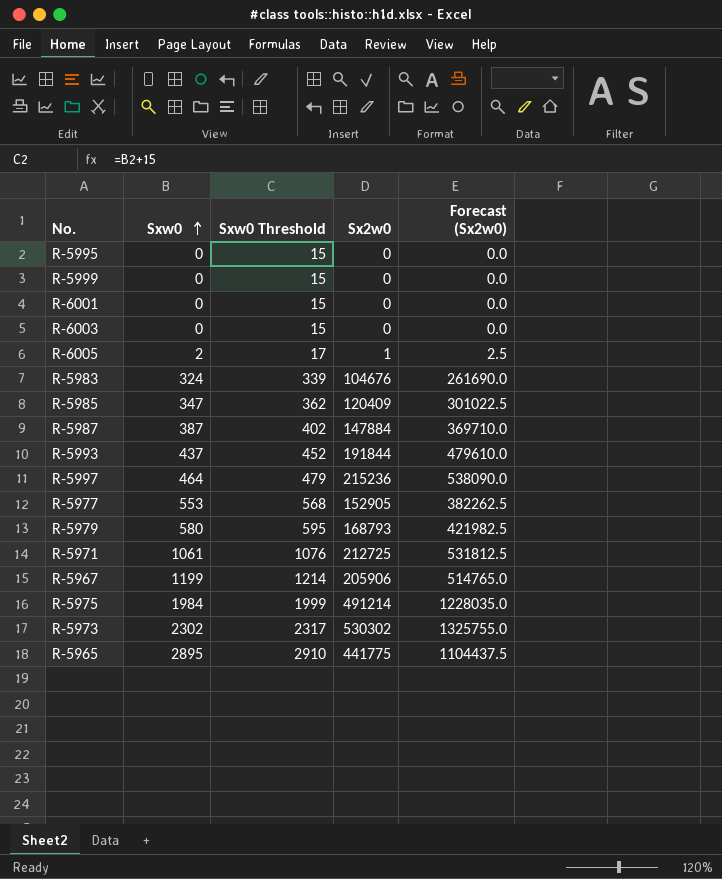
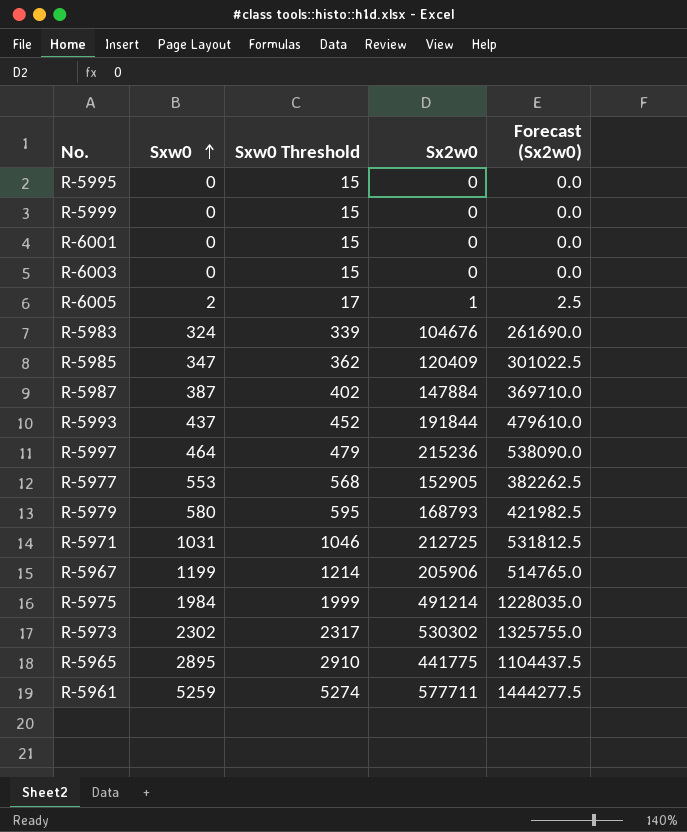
R-5971 | Sxw0: 1061 -> 1031
R-5971 | Sxw0 Threshold: 1076 -> 1046
row R-5961: none -> 5259 | 5274 | 577711 | 1444277.5

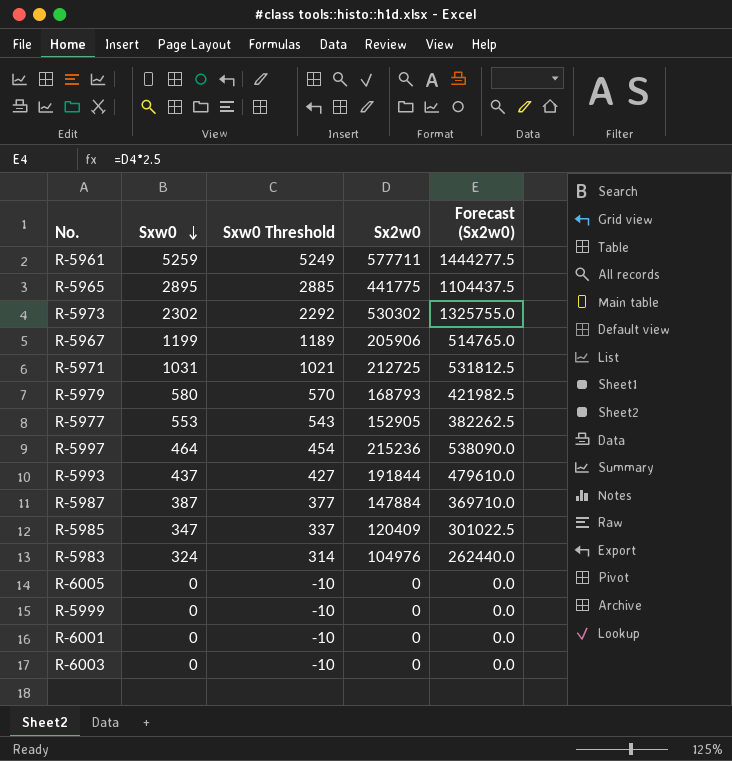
row order: Sxw0 ascending -> Sxw0 descending
column Sxw0 Threshold | formula: [Sxw0] + 15 -> [Sxw0] - 10
row R-5995: 0 | 15 | 0 | 0.0 -> none
row R-5975: 1984 | 1999 | 491214 | 1228035.0 -> none
R-5983 | Sx2w0: 104676 -> 104976
R-5983 | Forecast (Sx2w0): 261690.0 -> 262440.0
R-6005 | Sxw0: 2 -> 0
R-6005 | Sx2w0: 1 -> 0
R-6005 | Forecast (Sx2w0): 2.5 -> 0.0

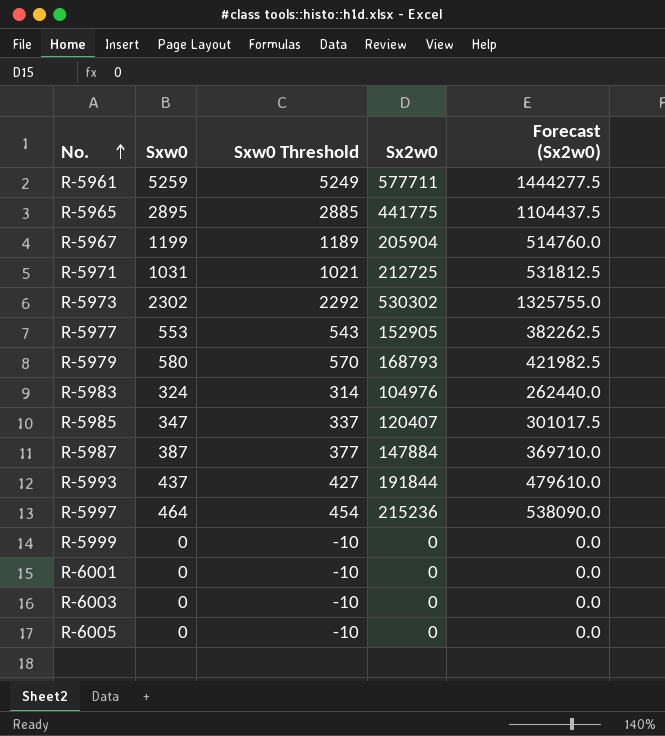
row order: Sxw0 descending -> No. ascending
R-5967 | Sx2w0: 205906 -> 205904
R-5967 | Forecast (Sx2w0): 514765.0 -> 514760.0
R-5985 | Sx2w0: 120409 -> 120407
R-5985 | Forecast (Sx2w0): 301022.5 -> 301017.5

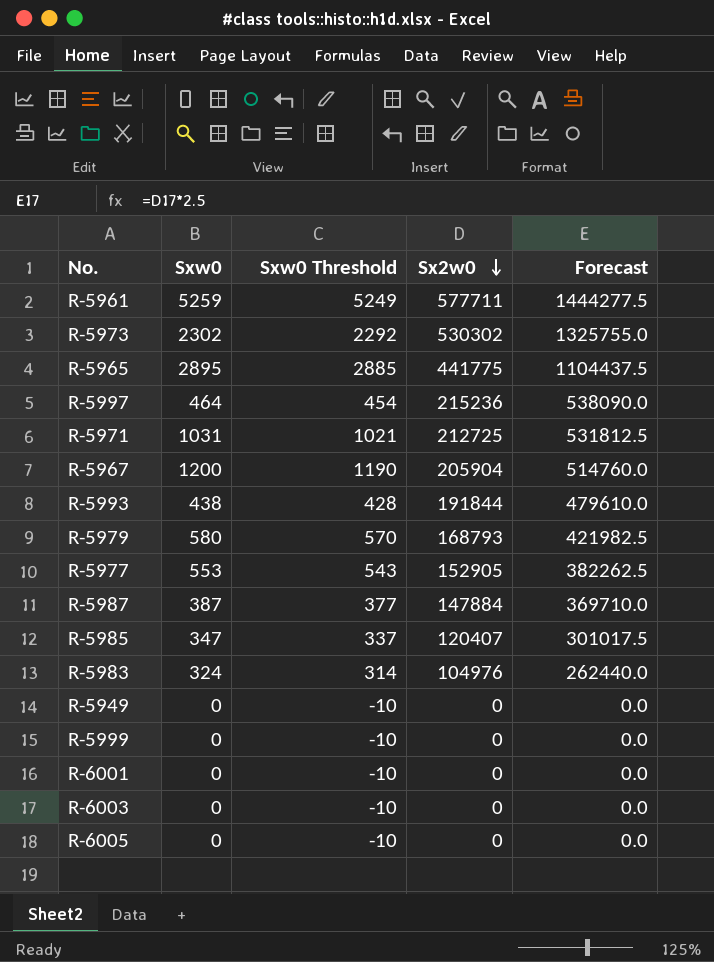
row order: No. ascending -> Sx2w0 descending
column name: Forecast (Sx2w0) -> Forecast
R-5967 | Sxw0: 1199 -> 1200
R-5967 | Sxw0 Threshold: 1189 -> 1190
R-5993 | Sxw0: 437 -> 438
R-5993 | Sxw0 Threshold: 427 -> 428
row R-5949: none -> 0 | -10 | 0 | 0.0

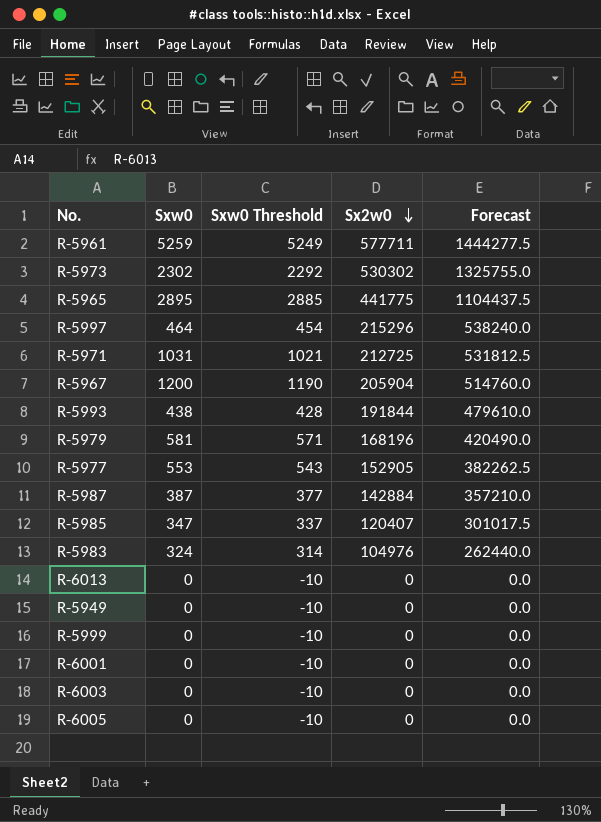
R-5997 | Sx2w0: 215236 -> 215296
R-5997 | Forecast: 538090.0 -> 538240.0
R-5979 | Sxw0: 580 -> 581
R-5979 | Sxw0 Threshold: 570 -> 571
R-5979 | Sx2w0: 168793 -> 168196
R-5979 | Forecast: 421982.5 -> 420490.0
R-5987 | Sx2w0: 147884 -> 142884
R-5987 | Forecast: 369710.0 -> 357210.0
row R-6013: none -> 0 | -10 | 0 | 0.0

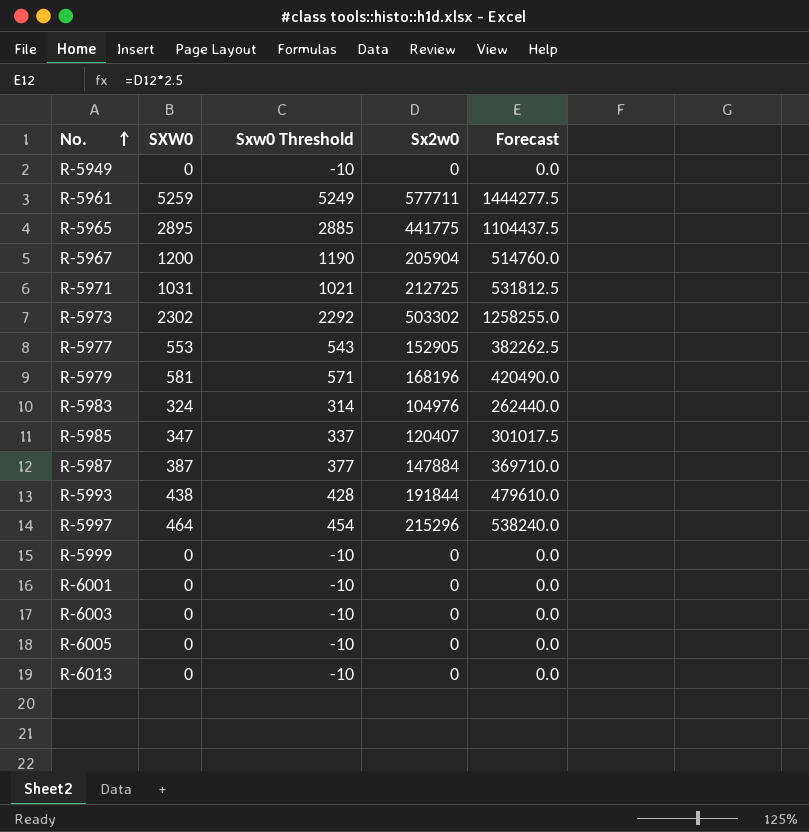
row order: Sx2w0 descending -> No. ascending
column name: Sxw0 -> SXW0
R-5973 | Sx2w0: 530302 -> 503302
R-5973 | Forecast: 1325755.0 -> 1258255.0
R-5987 | Sx2w0: 142884 -> 147884
R-5987 | Forecast: 357210.0 -> 369710.0

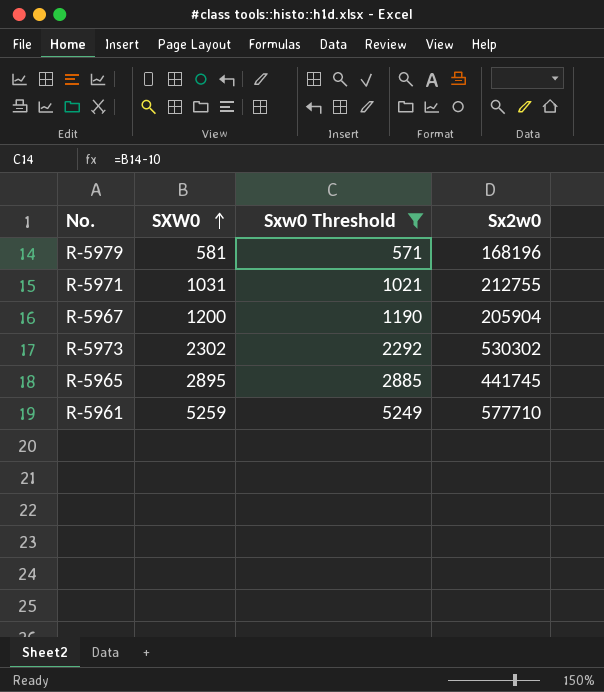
filter: none -> Sxw0 Threshold >= 571
row order: No. ascending -> SXW0 ascending
column Forecast | formula: [Sx2w0] * 2.5 -> none
R-5971 | Sx2w0: 212725 -> 212755
R-5973 | Sx2w0: 503302 -> 530302
R-5965 | Sx2w0: 441775 -> 441745
R-5961 | Sx2w0: 577711 -> 577710

